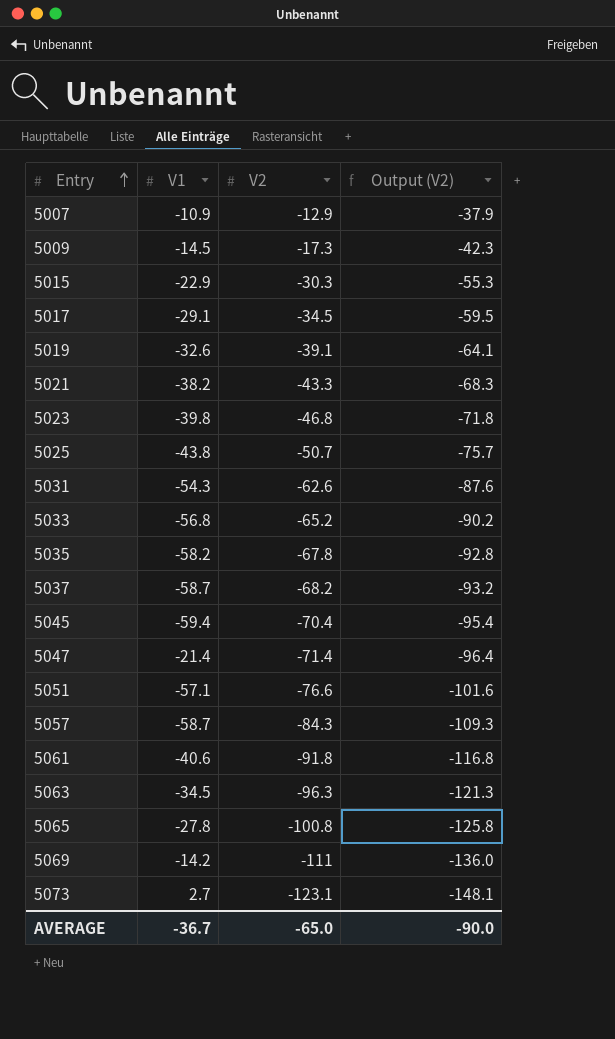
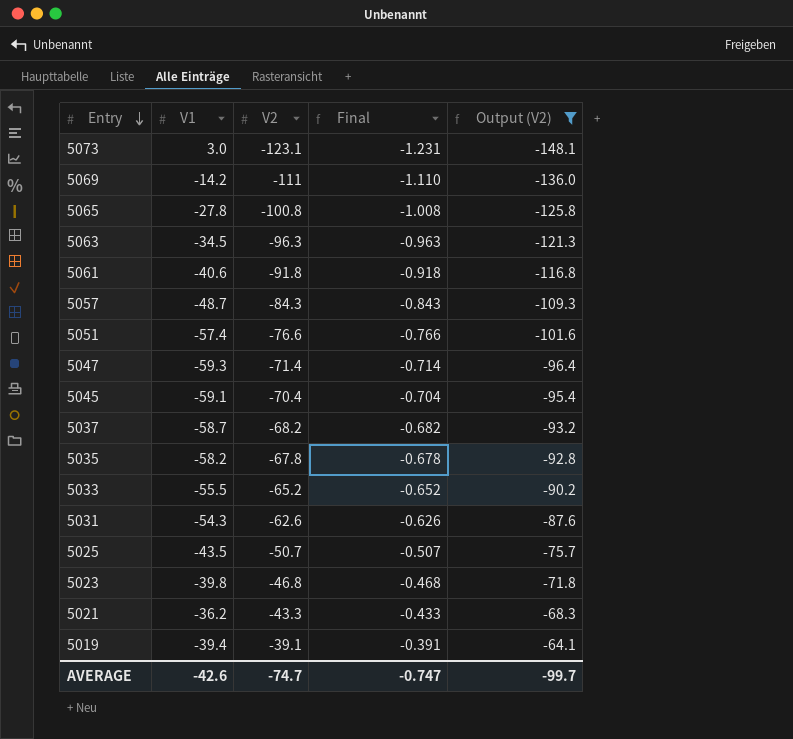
filter: none -> Output (V2) <= -64.1
row order: Entry ascending -> Entry descending
column Final | formula: none -> [V2] * 0.01
5073 | V1: 2.7 -> 3.0
5057 | V1: -58.7 -> -48.7
5051 | V1: -57.1 -> -57.4
5047 | V1: -21.4 -> -59.3
5045 | V1: -59.4 -> -59.1
5033 | V1: -56.8 -> -55.5
5025 | V1: -43.8 -> -43.5
5021 | V1: -38.2 -> -36.2
5019 | V1: -32.6 -> -39.4
AVERAGE | V1: -36.7 -> -42.6
AVERAGE | V2: -65.0 -> -74.7
AVERAGE | Output (V2): -90.0 -> -99.7

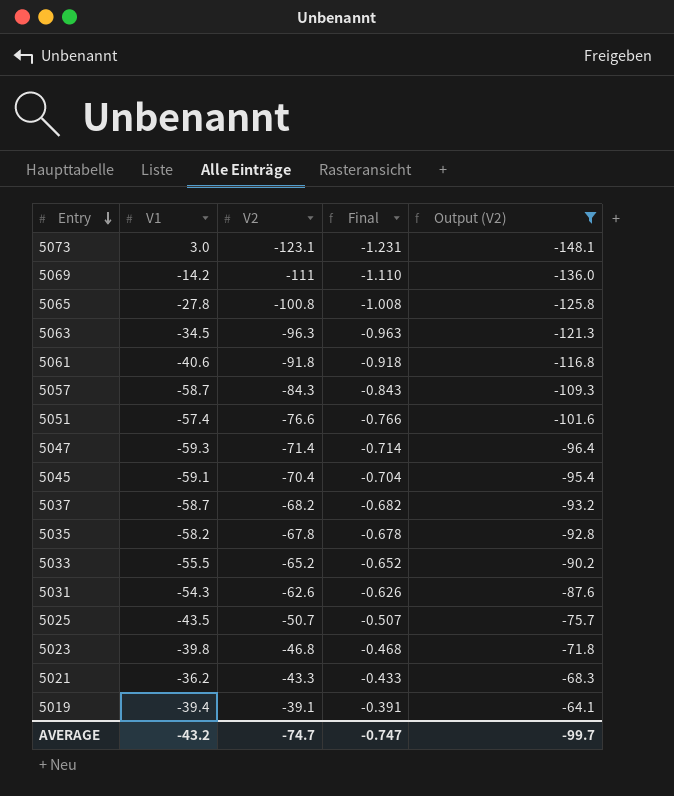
5057 | V1: -48.7 -> -58.7
AVERAGE | V1: -42.6 -> -43.2

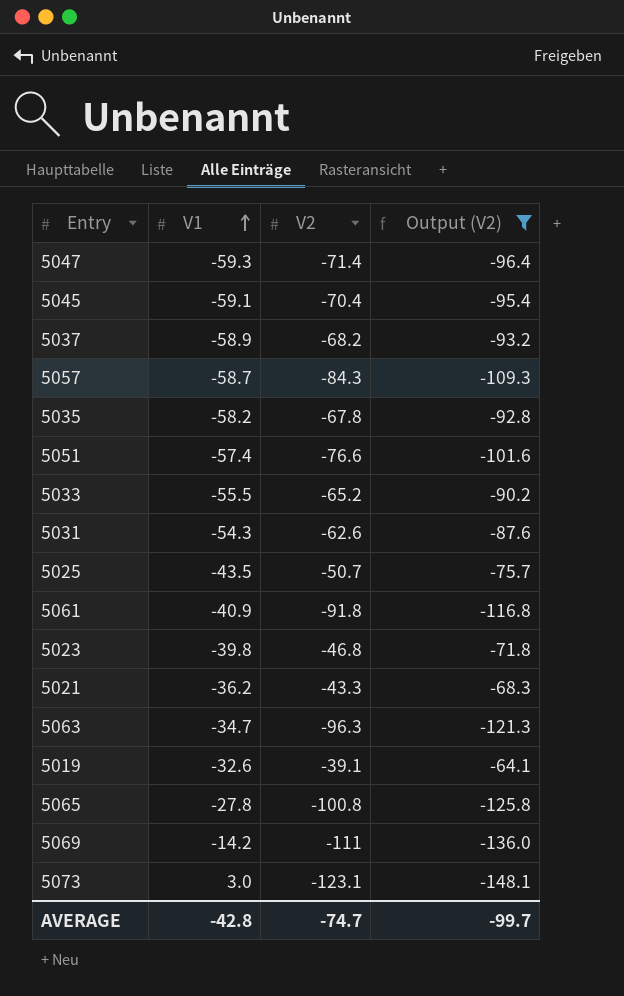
row order: Entry descending -> V1 ascending
column Final | formula: [V2] * 0.01 -> none
5037 | V1: -58.7 -> -58.9
5061 | V1: -40.6 -> -40.9
5063 | V1: -34.5 -> -34.7
5019 | V1: -39.4 -> -32.6
AVERAGE | V1: -43.2 -> -42.8

